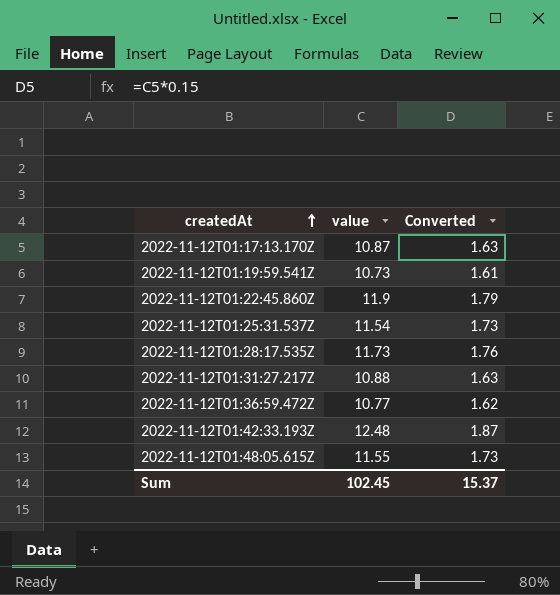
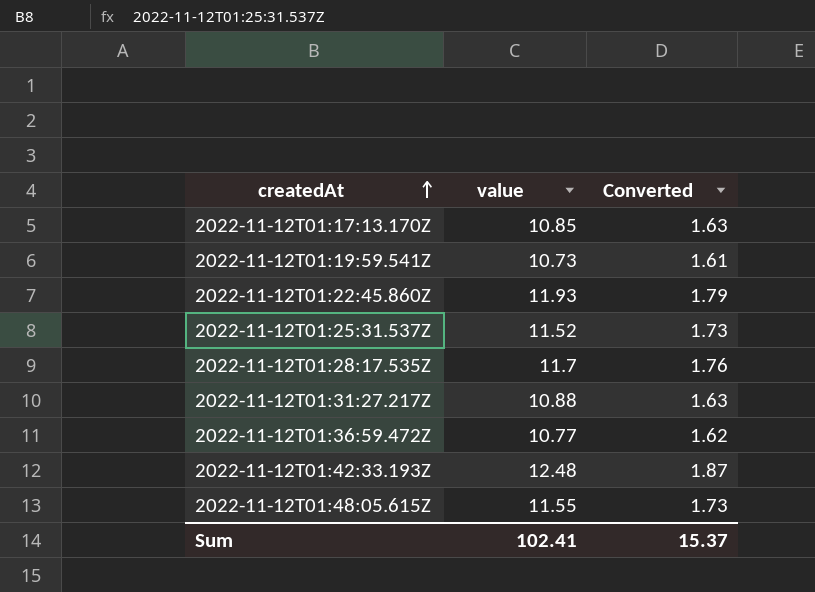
2022-11-12T01:17:13.170Z | value: 10.87 -> 10.85
2022-11-12T01:22:45.860Z | value: 11.9 -> 11.93
2022-11-12T01:25:31.537Z | value: 11.54 -> 11.52
2022-11-12T01:28:17.535Z | value: 11.73 -> 11.7
Sum | value: 102.45 -> 102.41

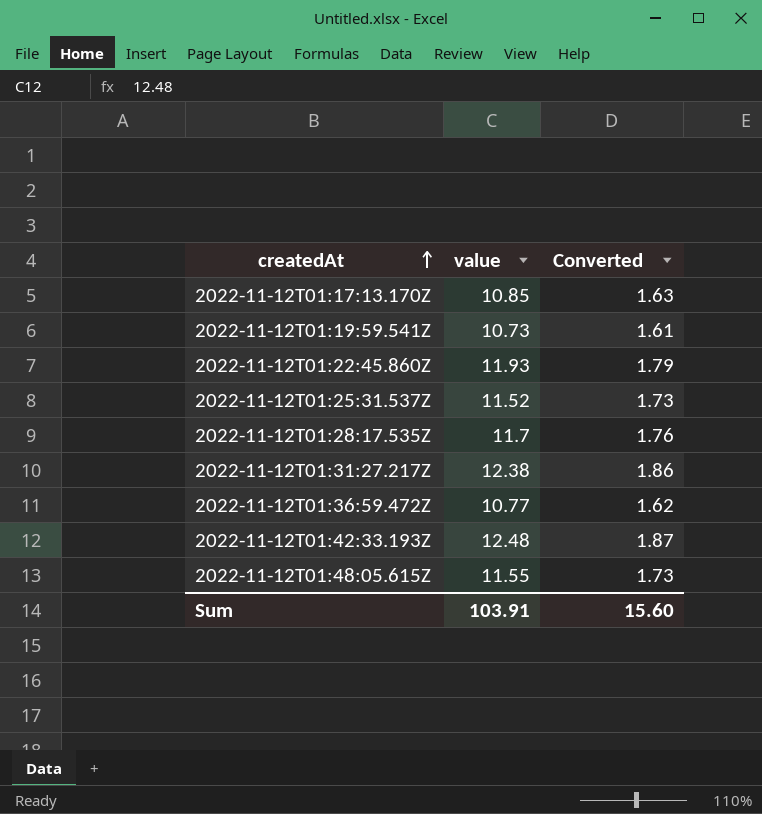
2022-11-12T01:31:27.217Z | value: 10.88 -> 12.38
2022-11-12T01:31:27.217Z | Converted: 1.63 -> 1.86
Sum | value: 102.41 -> 103.91
Sum | Converted: 15.37 -> 15.60

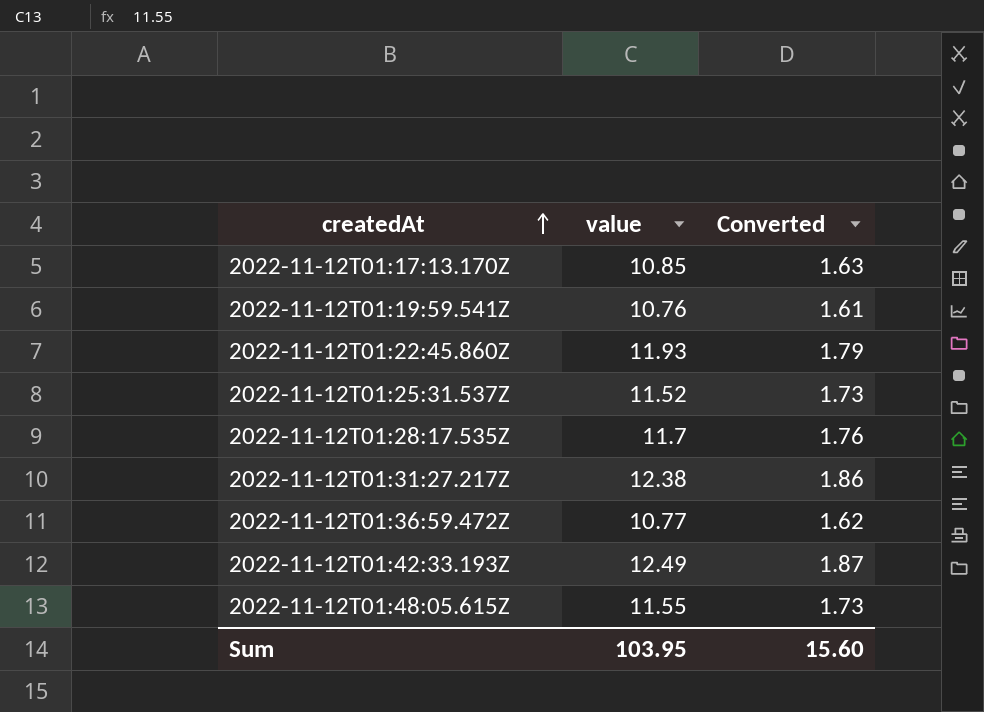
2022-11-12T01:19:59.541Z | value: 10.73 -> 10.76
2022-11-12T01:42:33.193Z | value: 12.48 -> 12.49
Sum | value: 103.91 -> 103.95

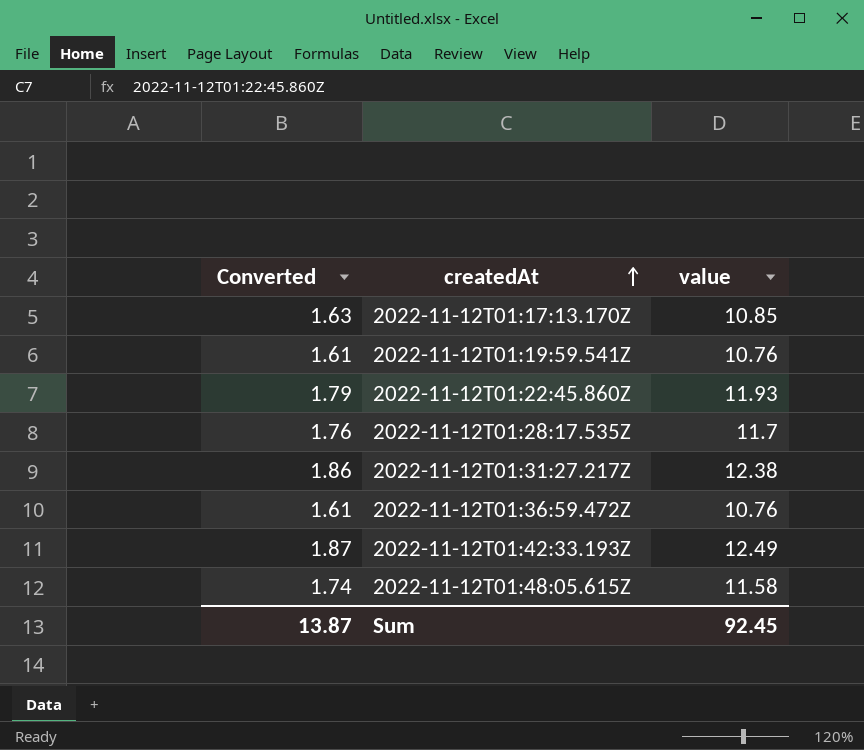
column Converted | position: 3 -> 1
row 2022-11-12T01:25:31.537Z: 11.52 | 1.73 -> none
2022-11-12T01:36:59.472Z | Converted: 1.62 -> 1.61
2022-11-12T01:36:59.472Z | value: 10.77 -> 10.76
2022-11-12T01:48:05.615Z | Converted: 1.73 -> 1.74
2022-11-12T01:48:05.615Z | value: 11.55 -> 11.58
Sum | Converted: 15.60 -> 13.87
Sum | value: 103.95 -> 92.45

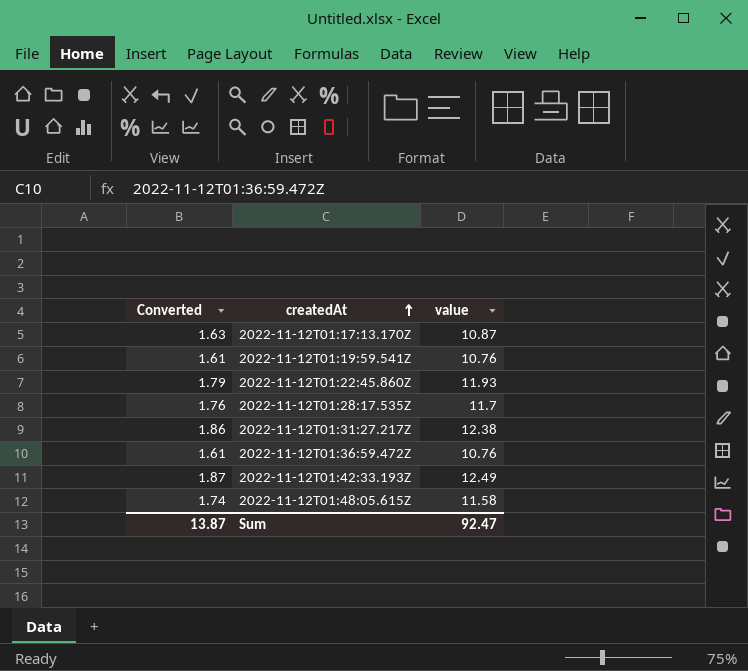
2022-11-12T01:17:13.170Z | value: 10.85 -> 10.87
Sum | value: 92.45 -> 92.47

